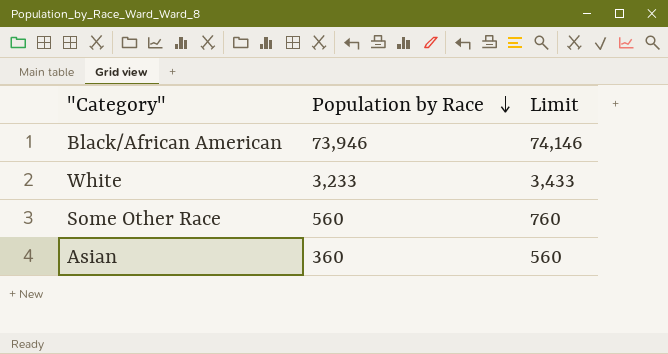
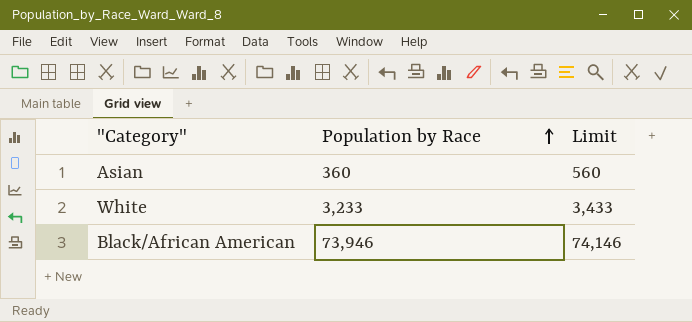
row order: Population by Race descending -> Population by Race ascending
row Some Other Race: 560 | 760 -> none

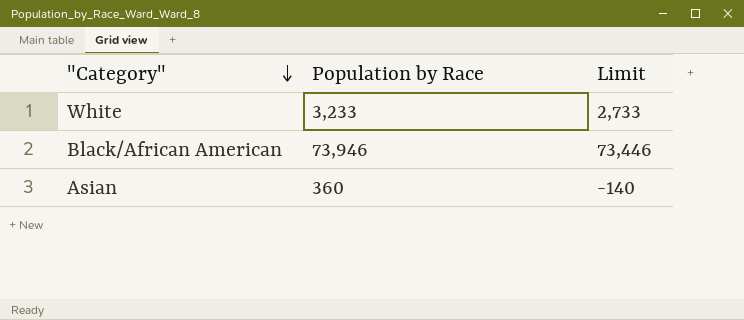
row order: Population by Race ascending -> "Category" descending
column Limit | formula: [Population by Race] + 200 -> [Population by Race] - 500

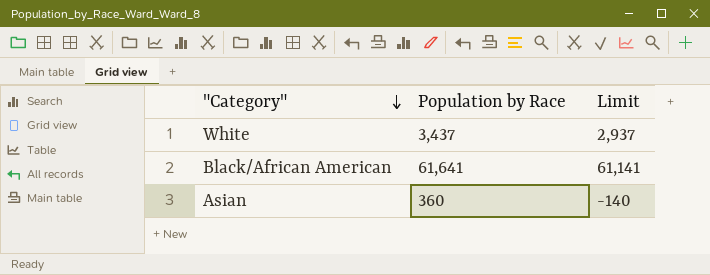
White | Population by Race: 3,233 -> 3,437
White | Limit: 2,733 -> 2,937
Black/African American | Population by Race: 73,946 -> 61,641
Black/African American | Limit: 73,446 -> 61,141

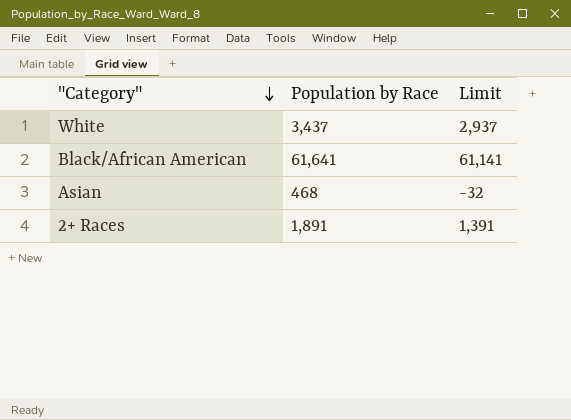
Asian | Population by Race: 360 -> 468
Asian | Limit: -140 -> -32
row 2+ Races: none -> 1,891 | 1,391

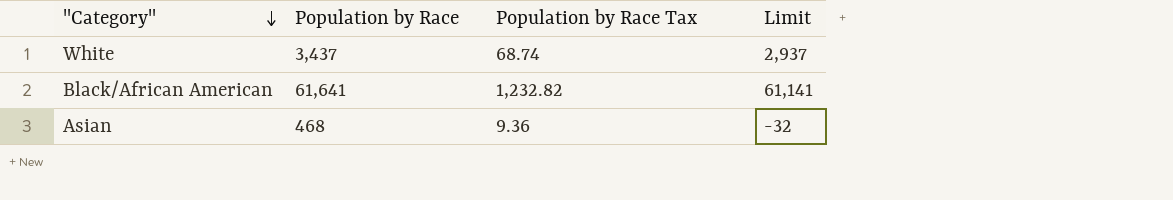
column Population by Race Tax | formula: none -> [Population by Race] * 0.02
row 2+ Races: 1,891 | 1,391 -> none

